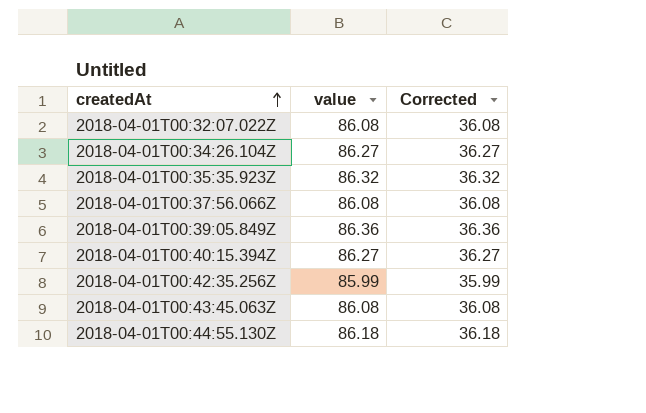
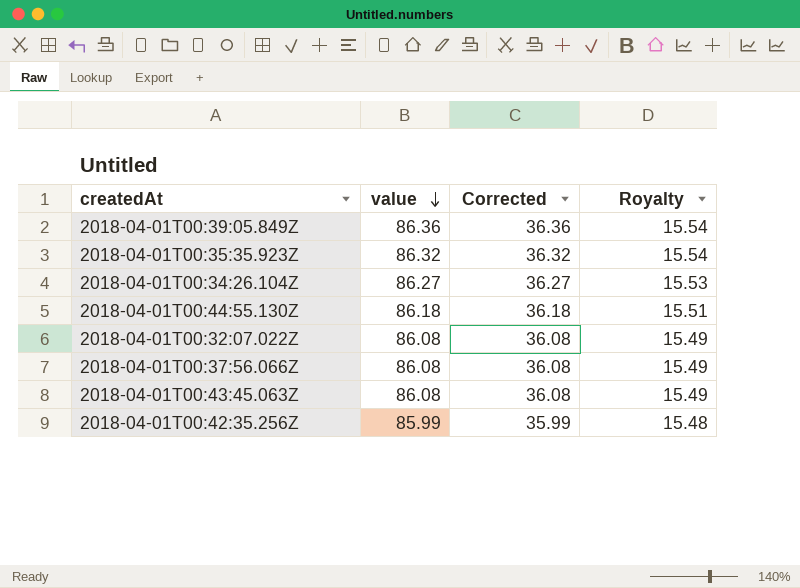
row order: createdAt ascending -> value descending
column Royalty | formula: none -> [value] * 0.18
row 2018-04-01T00:40:15.394Z: 86.27 | 36.27 -> none

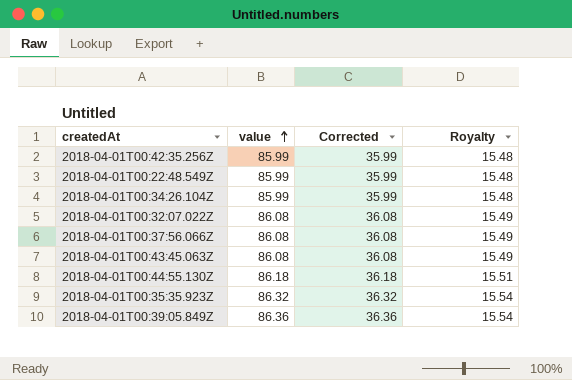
row order: value descending -> value ascending
row 2018-04-01T00:22:48.549Z: none -> 85.99 | 35.99 | 15.48
2018-04-01T00:34:26.104Z | value: 86.27 -> 85.99
2018-04-01T00:34:26.104Z | Corrected: 36.27 -> 35.99
2018-04-01T00:34:26.104Z | Royalty: 15.53 -> 15.48

